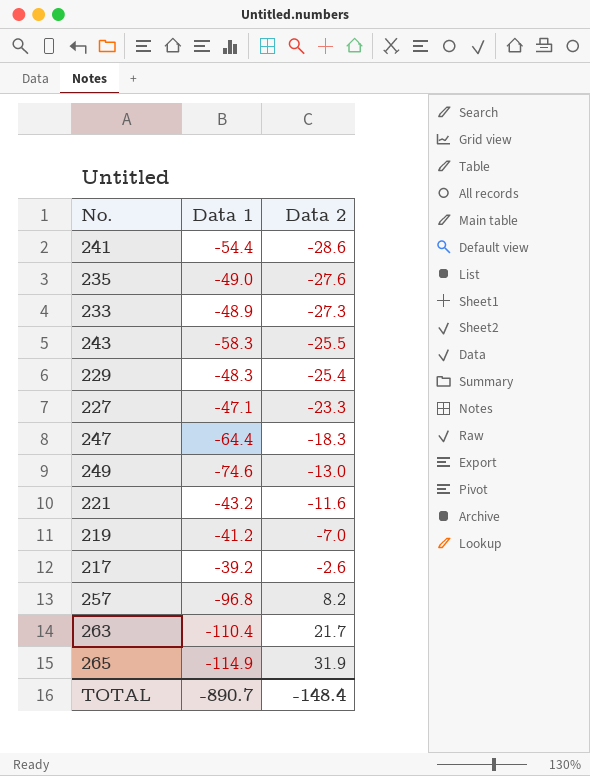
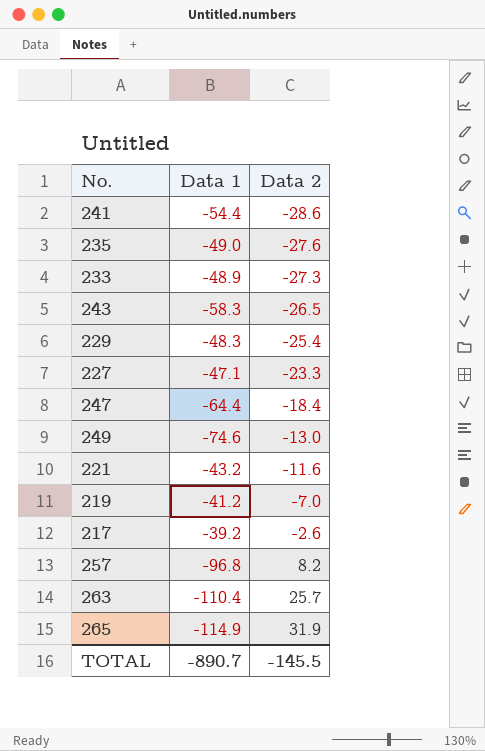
243 | Data 2: -25.5 -> -26.5
247 | Data 2: -18.3 -> -18.4
263 | Data 2: 21.7 -> 25.7
TOTAL | Data 2: -148.4 -> -145.5

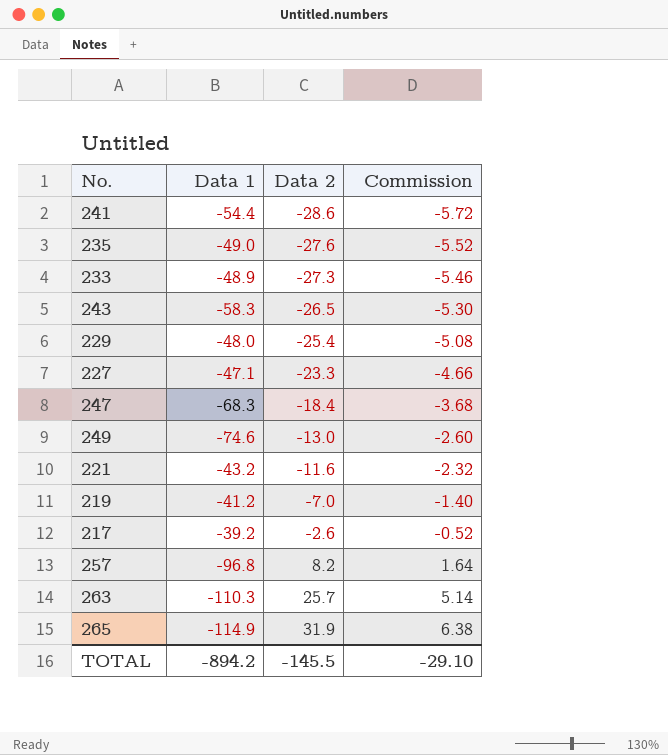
column Commission | formula: none -> [Data 2] * 0.2
229 | Data 1: -48.3 -> -48.0
247 | Data 1: -64.4 -> -68.3
263 | Data 1: -110.4 -> -110.3
TOTAL | Data 1: -890.7 -> -894.2

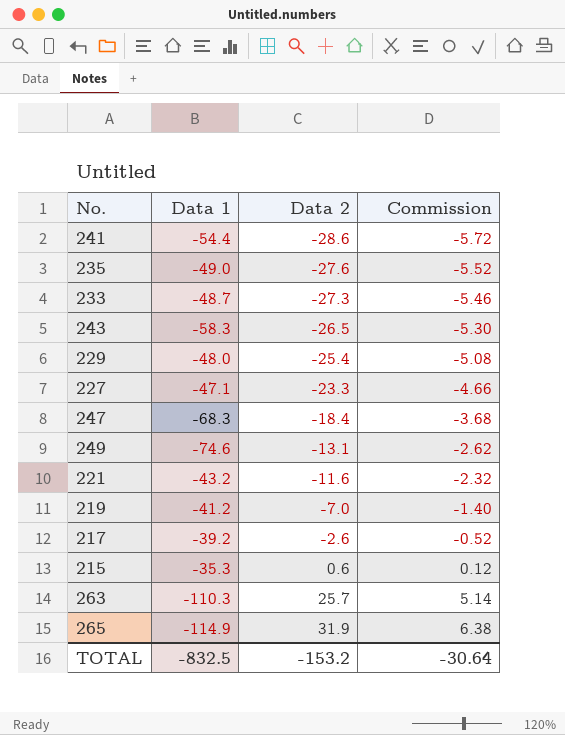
row 257: -96.8 | 8.2 | 1.64 -> none
233 | Data 1: -48.9 -> -48.7
249 | Data 2: -13.0 -> -13.1
249 | Commission: -2.60 -> -2.62
row 215: none -> -35.3 | 0.6 | 0.12
TOTAL | Data 1: -894.2 -> -832.5
TOTAL | Data 2: -145.5 -> -153.2
TOTAL | Commission: -29.10 -> -30.64

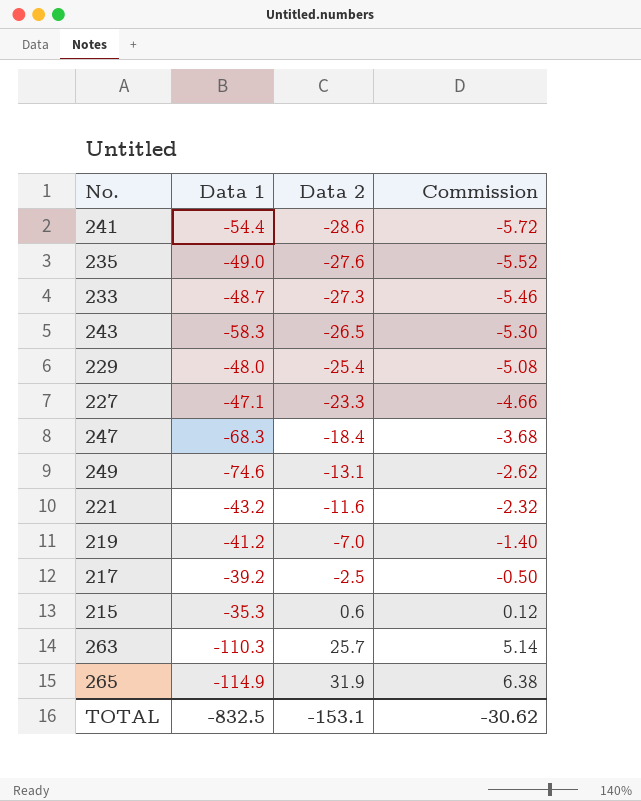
217 | Data 2: -2.6 -> -2.5
217 | Commission: -0.52 -> -0.50
TOTAL | Data 2: -153.2 -> -153.1
TOTAL | Commission: -30.64 -> -30.62

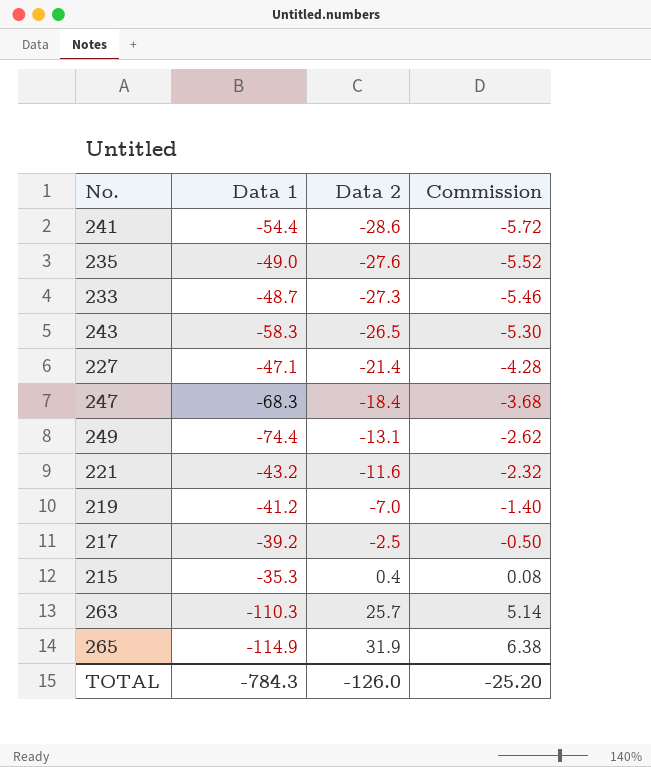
row 229: -48.0 | -25.4 | -5.08 -> none
227 | Data 2: -23.3 -> -21.4
227 | Commission: -4.66 -> -4.28
249 | Data 1: -74.6 -> -74.4
215 | Data 2: 0.6 -> 0.4
215 | Commission: 0.12 -> 0.08
TOTAL | Data 1: -832.5 -> -784.3
TOTAL | Data 2: -153.1 -> -126.0
TOTAL | Commission: -30.62 -> -25.20

